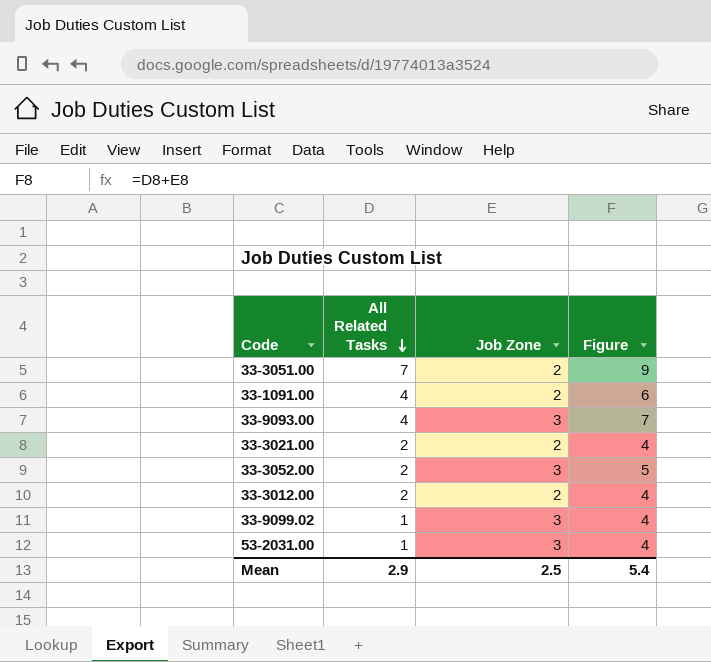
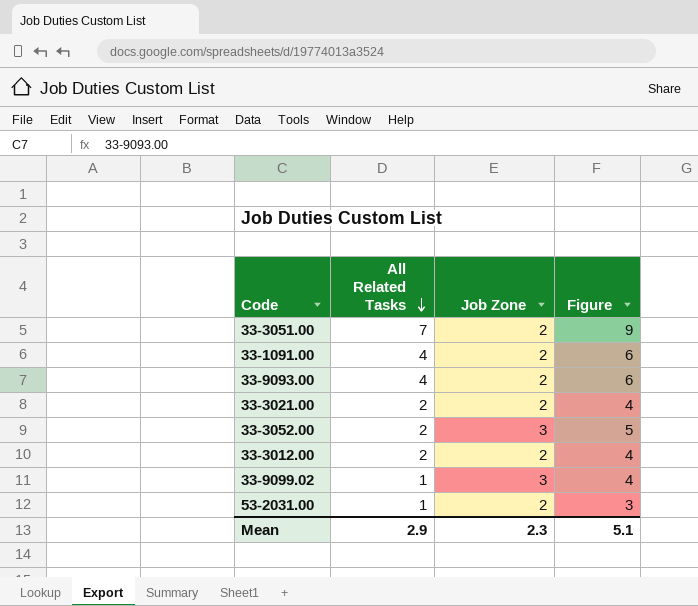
33-9093.00 | Job Zone: 3 -> 2
33-9093.00 | Figure: 7 -> 6
53-2031.00 | Job Zone: 3 -> 2
53-2031.00 | Figure: 4 -> 3
Mean | Job Zone: 2.5 -> 2.3
Mean | Figure: 5.4 -> 5.1

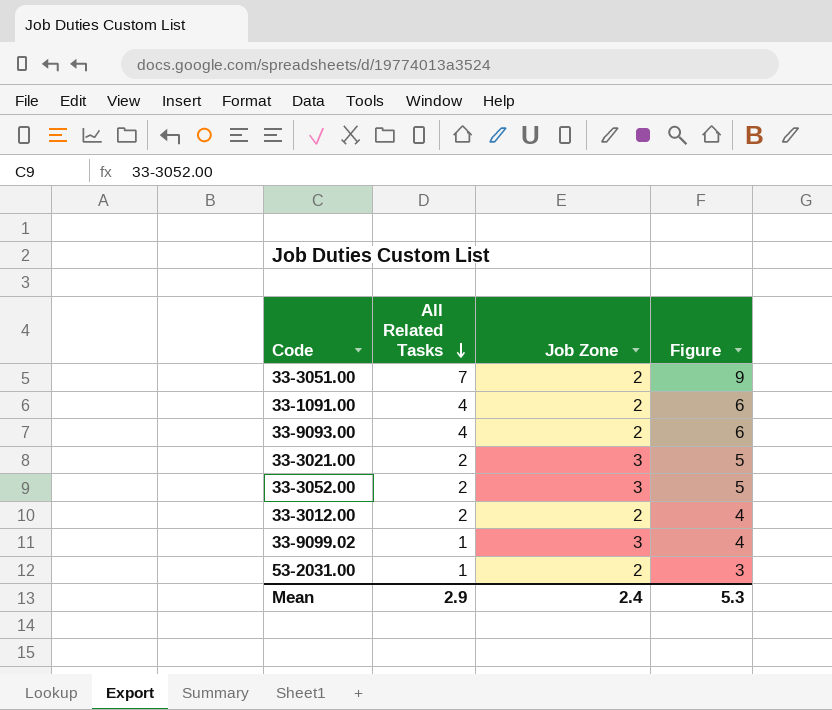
33-3021.00 | Job Zone: 2 -> 3
33-3021.00 | Figure: 4 -> 5
Mean | Job Zone: 2.3 -> 2.4
Mean | Figure: 5.1 -> 5.3

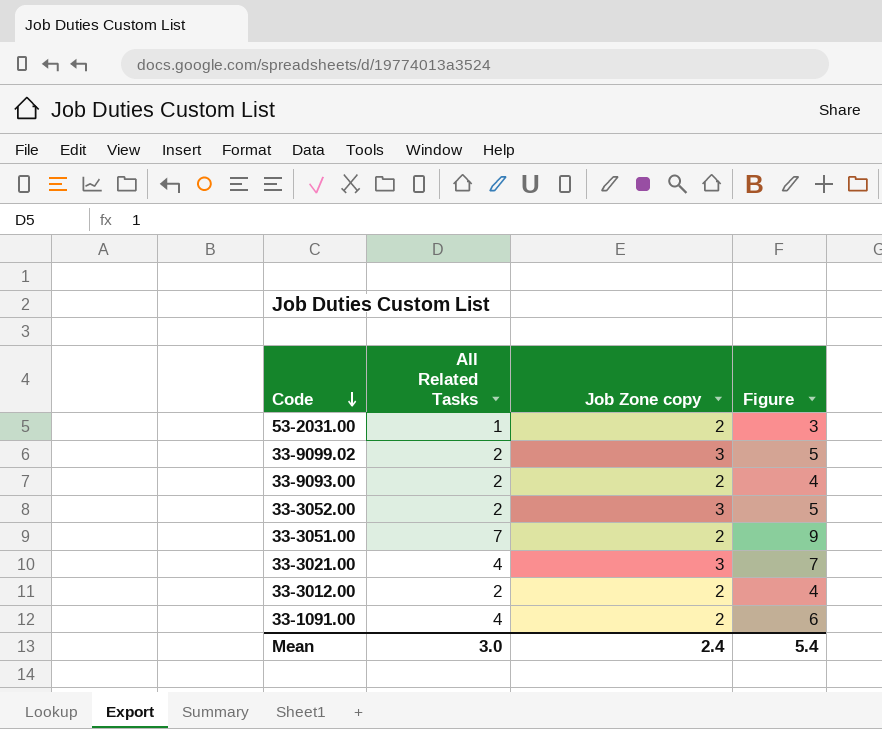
row order: All Related Tasks descending -> Code descending
column name: Job Zone -> Job Zone copy
33-9099.02 | All Related Tasks: 1 -> 2
33-9099.02 | Figure: 4 -> 5
33-9093.00 | All Related Tasks: 4 -> 2
33-9093.00 | Figure: 6 -> 4
33-3021.00 | All Related Tasks: 2 -> 4
33-3021.00 | Figure: 5 -> 7
Mean | All Related Tasks: 2.9 -> 3.0
Mean | Figure: 5.3 -> 5.4

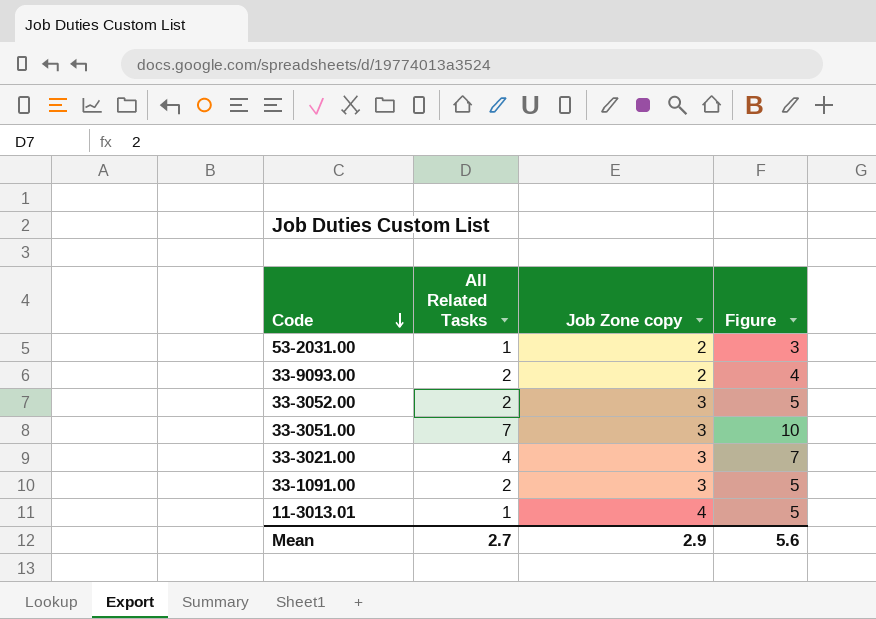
row 33-9099.02: 2 | 3 | 5 -> none
row 33-3012.00: 2 | 2 | 4 -> none
33-3051.00 | Job Zone copy: 2 -> 3
33-3051.00 | Figure: 9 -> 10
33-1091.00 | All Related Tasks: 4 -> 2
33-1091.00 | Job Zone copy: 2 -> 3
33-1091.00 | Figure: 6 -> 5
row 11-3013.01: none -> 1 | 4 | 5
Mean | All Related Tasks: 3.0 -> 2.7
Mean | Job Zone copy: 2.4 -> 2.9
Mean | Figure: 5.4 -> 5.6

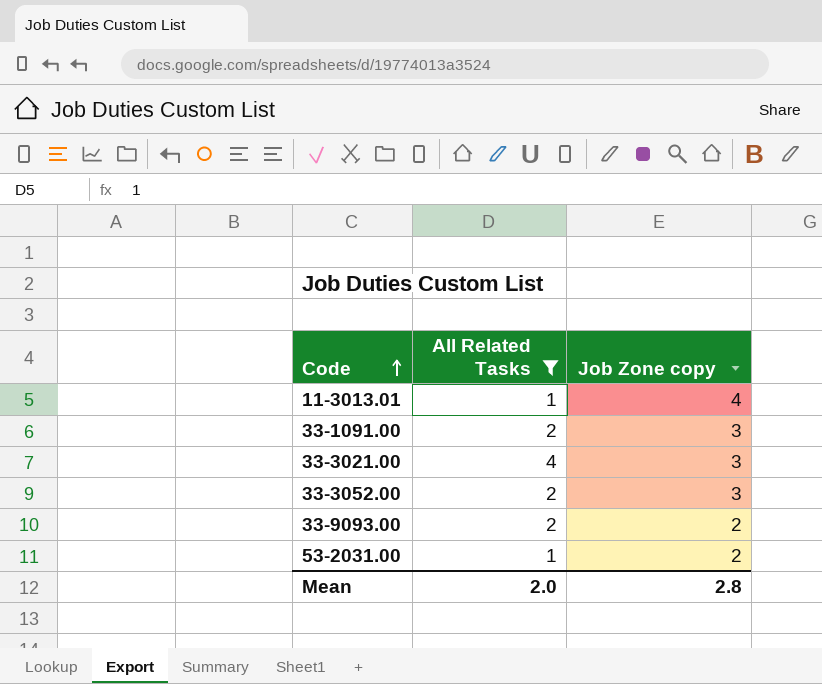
filter: none -> All Related Tasks != 7
row order: Code descending -> Code ascending
column Figure | formula: [All Related Tasks] + [Job Zone copy] -> none
Mean | All Related Tasks: 2.7 -> 2.0
Mean | Job Zone copy: 2.9 -> 2.8

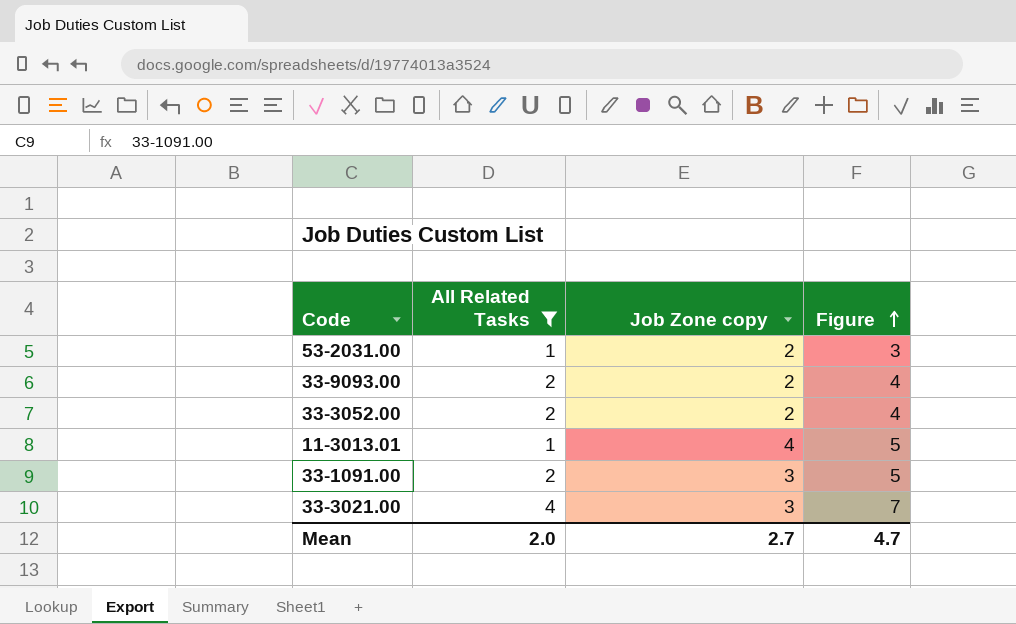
row order: Code ascending -> Figure ascending
column Figure | formula: none -> [All Related Tasks] + [Job Zone copy]
33-3052.00 | Job Zone copy: 3 -> 2
Mean | Job Zone copy: 2.8 -> 2.7

